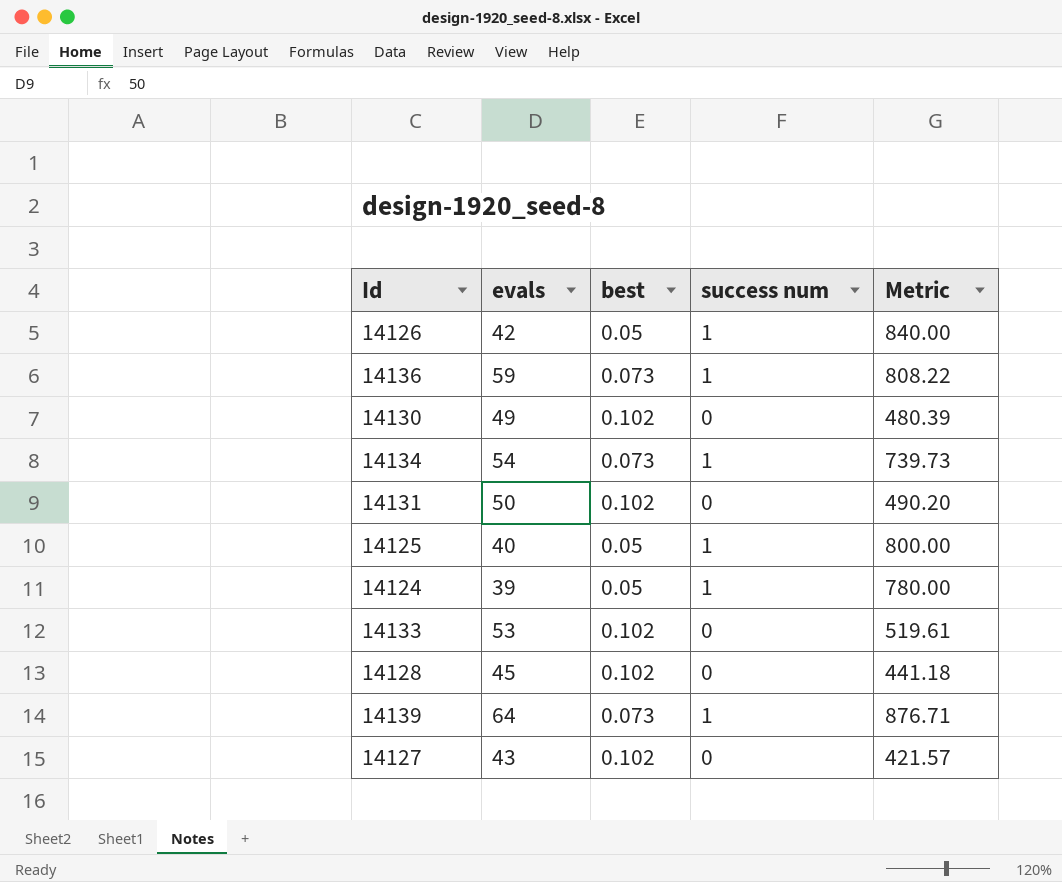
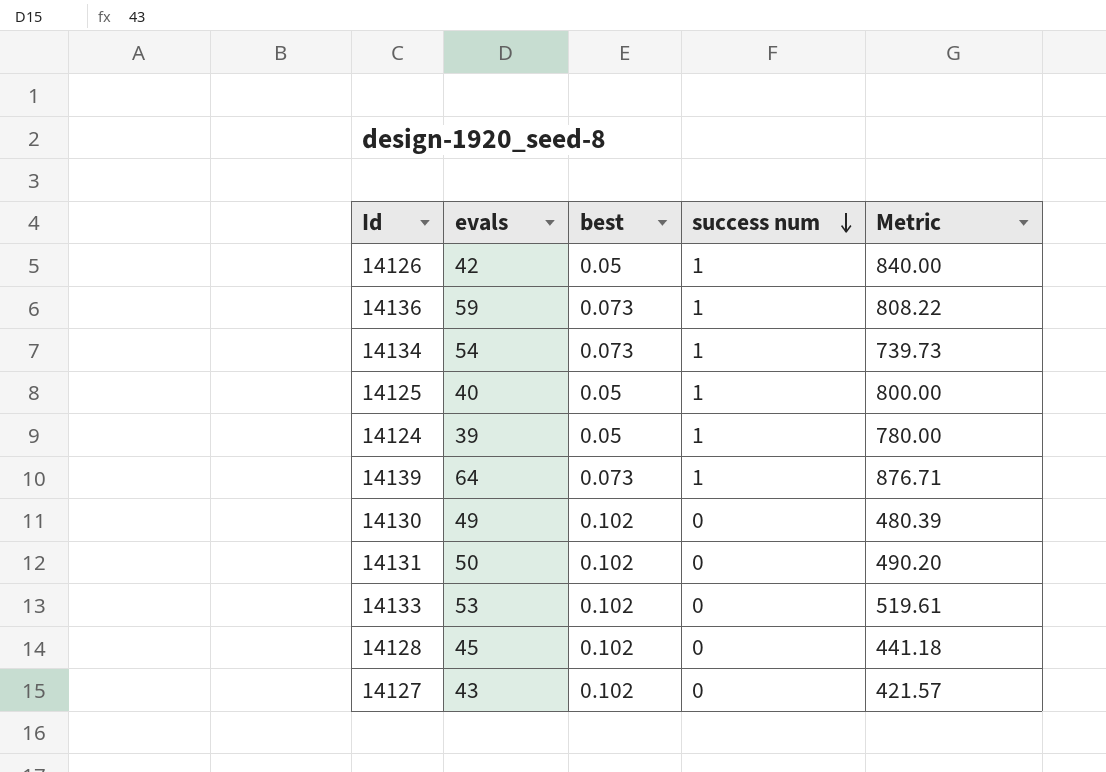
row order: none -> success num descending

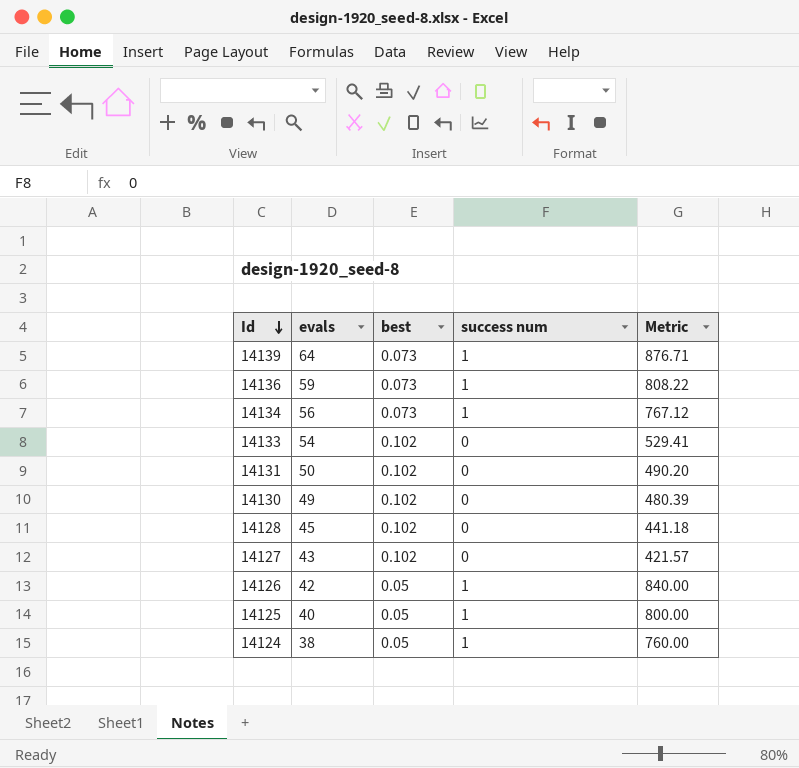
row order: success num descending -> Id descending
14134 | evals: 54 -> 56
14134 | Metric: 739.73 -> 767.12
14133 | evals: 53 -> 54
14133 | Metric: 519.61 -> 529.41
14124 | evals: 39 -> 38
14124 | Metric: 780.00 -> 760.00

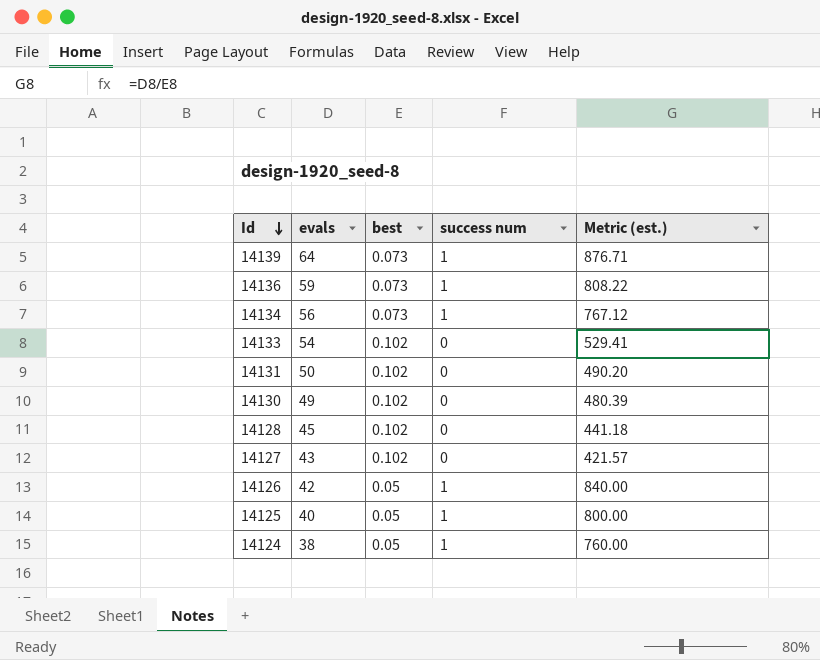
column name: Metric -> Metric (est.)

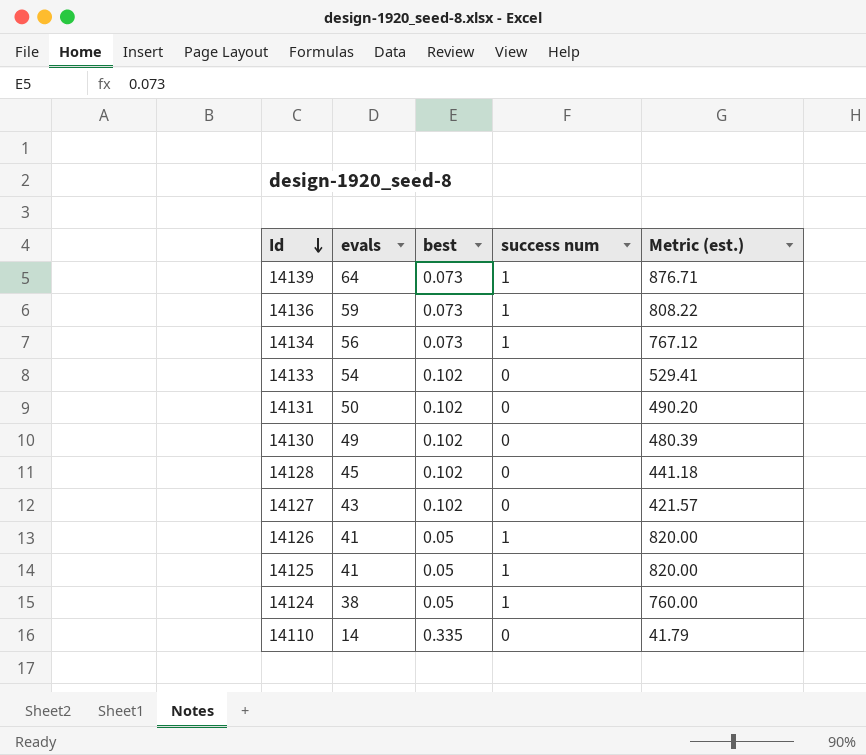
14126 | evals: 42 -> 41
14126 | Metric (est.): 840.00 -> 820.00
14125 | evals: 40 -> 41
14125 | Metric (est.): 800.00 -> 820.00
row 14110: none -> 14 | 0.335 | 0 | 41.79

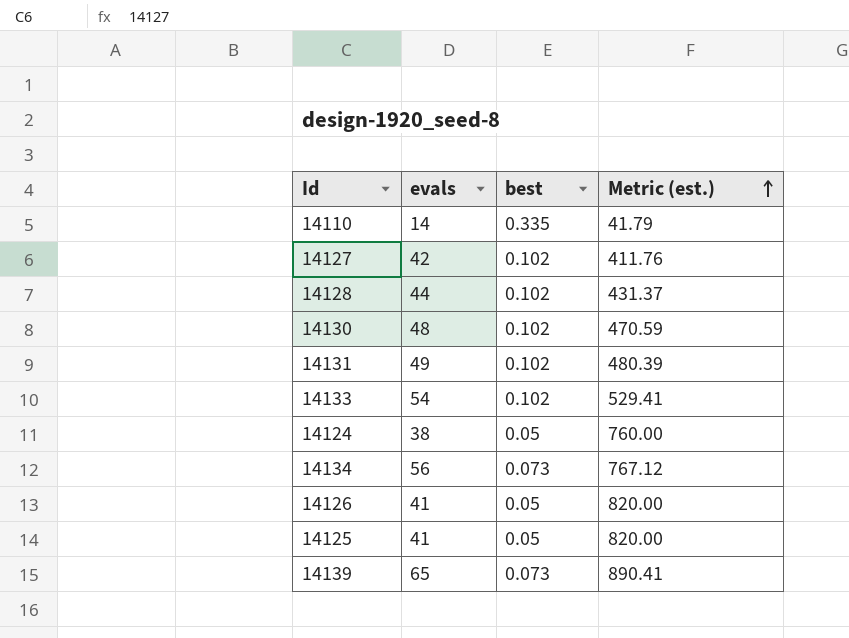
row order: Id descending -> Metric (est.) ascending
column success num | position: 4 -> none
row 14136: 59 | 0.073 | 1 | 808.22 -> none
14127 | evals: 43 -> 42
14127 | Metric (est.): 421.57 -> 411.76
14128 | evals: 45 -> 44
14128 | Metric (est.): 441.18 -> 431.37
14130 | evals: 49 -> 48
14130 | Metric (est.): 480.39 -> 470.59
14131 | evals: 50 -> 49
14131 | Metric (est.): 490.20 -> 480.39
14139 | evals: 64 -> 65
14139 | Metric (est.): 876.71 -> 890.41

